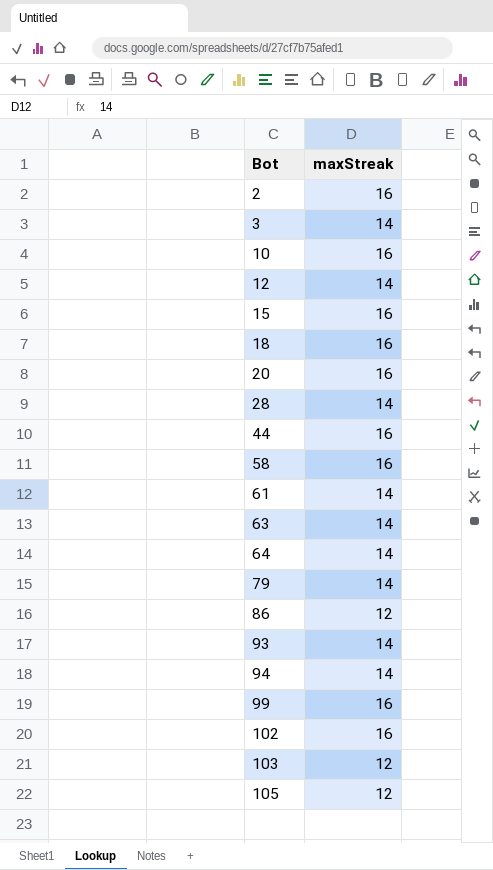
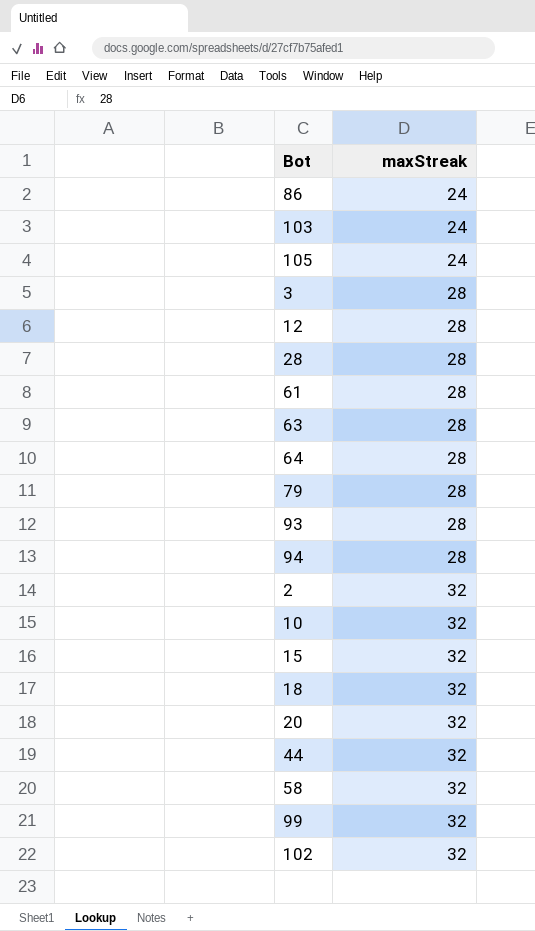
row order: Bot ascending -> maxStreak ascending
86 | maxStreak: 12 -> 24
103 | maxStreak: 12 -> 24
105 | maxStreak: 12 -> 24
3 | maxStreak: 14 -> 28
12 | maxStreak: 14 -> 28
28 | maxStreak: 14 -> 28
61 | maxStreak: 14 -> 28
63 | maxStreak: 14 -> 28
64 | maxStreak: 14 -> 28
79 | maxStreak: 14 -> 28
93 | maxStreak: 14 -> 28
94 | maxStreak: 14 -> 28
2 | maxStreak: 16 -> 32
10 | maxStreak: 16 -> 32
15 | maxStreak: 16 -> 32
18 | maxStreak: 16 -> 32
20 | maxStreak: 16 -> 32
44 | maxStreak: 16 -> 32
58 | maxStreak: 16 -> 32
99 | maxStreak: 16 -> 32
102 | maxStreak: 16 -> 32

